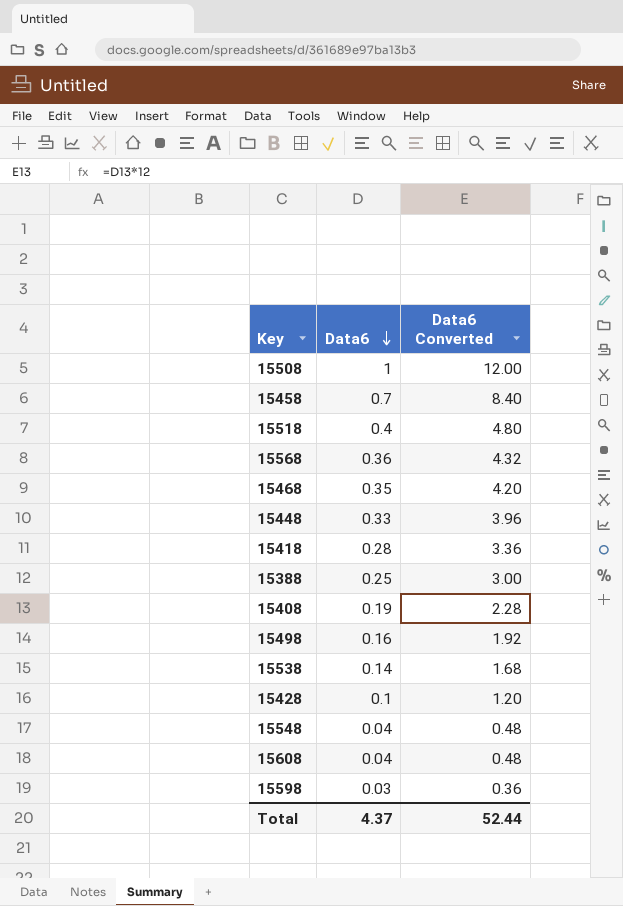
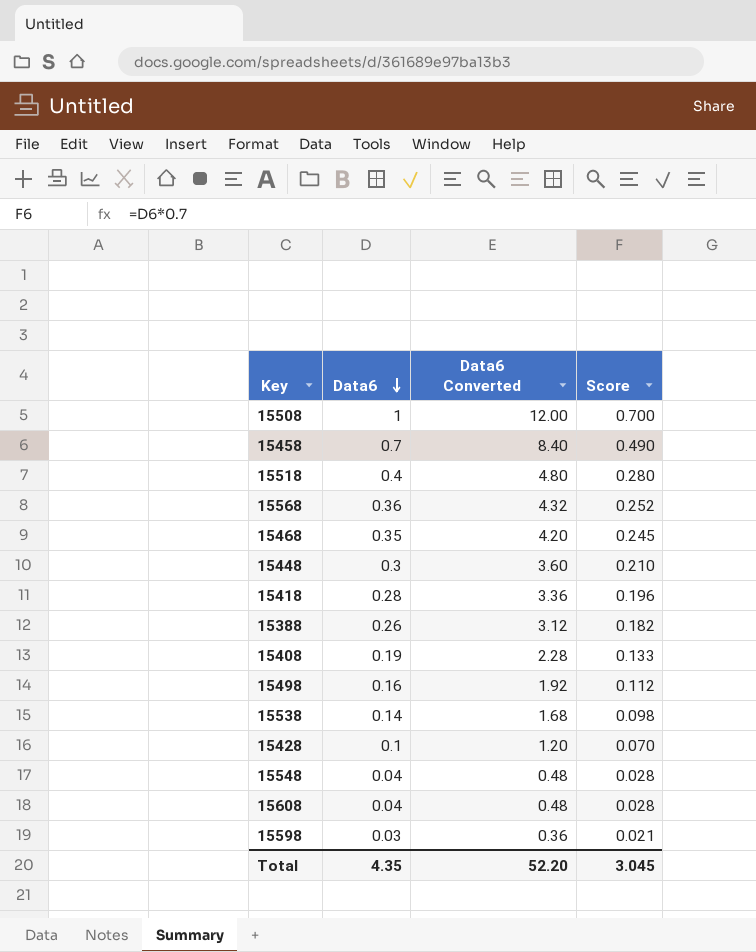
column Score | formula: none -> [Data6] * 0.7
15448 | Data6: 0.33 -> 0.3
15448 | Data6 Converted: 3.96 -> 3.60
15388 | Data6: 0.25 -> 0.26
15388 | Data6 Converted: 3.00 -> 3.12
Total | Data6: 4.37 -> 4.35
Total | Data6 Converted: 52.44 -> 52.20

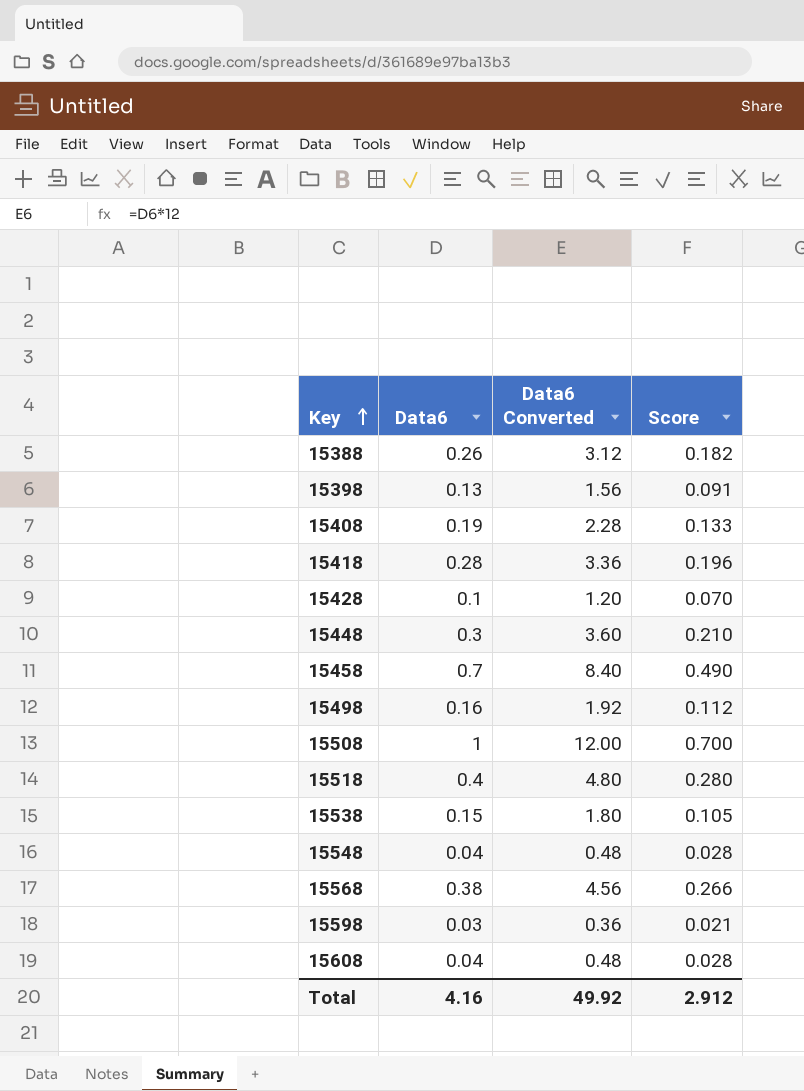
row order: Data6 descending -> Key ascending
row 15468: 0.35 | 4.20 | 0.245 -> none
row 15398: none -> 0.13 | 1.56 | 0.091
15538 | Data6: 0.14 -> 0.15
15538 | Data6 Converted: 1.68 -> 1.80
15538 | Score: 0.098 -> 0.105
15568 | Data6: 0.36 -> 0.38
15568 | Data6 Converted: 4.32 -> 4.56
15568 | Score: 0.252 -> 0.266
Total | Data6: 4.35 -> 4.16
Total | Data6 Converted: 52.20 -> 49.92
Total | Score: 3.045 -> 2.912

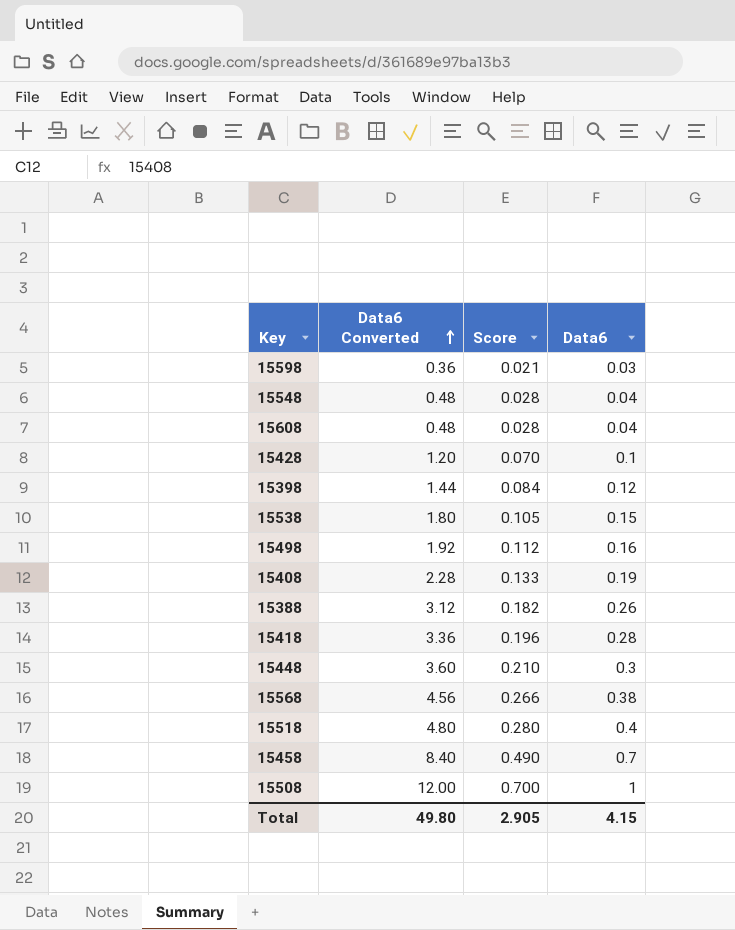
row order: Key ascending -> Data6 Converted ascending
column Data6 | position: 2 -> 4
15398 | Data6 Converted: 1.56 -> 1.44
15398 | Score: 0.091 -> 0.084
15398 | Data6: 0.13 -> 0.12
Total | Data6 Converted: 49.92 -> 49.80
Total | Score: 2.912 -> 2.905
Total | Data6: 4.16 -> 4.15

